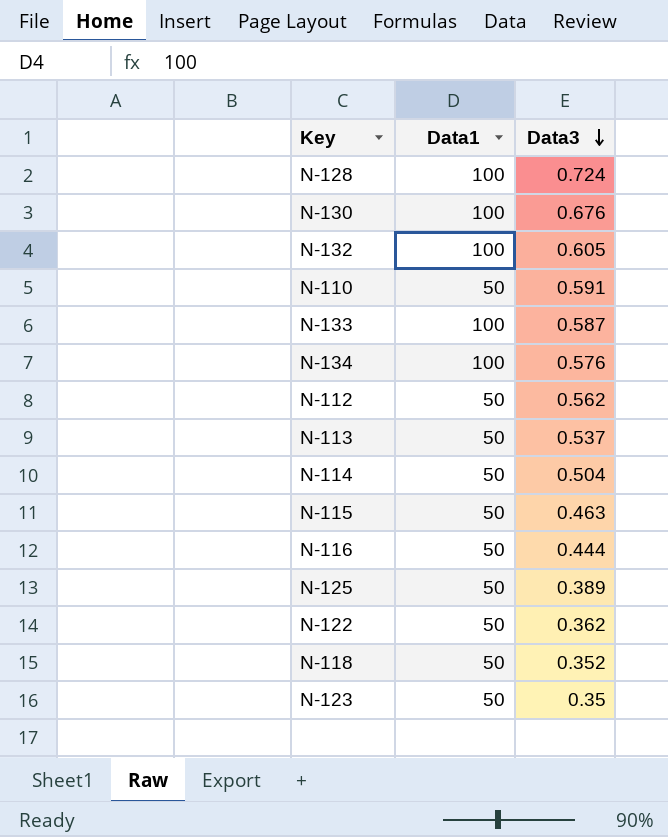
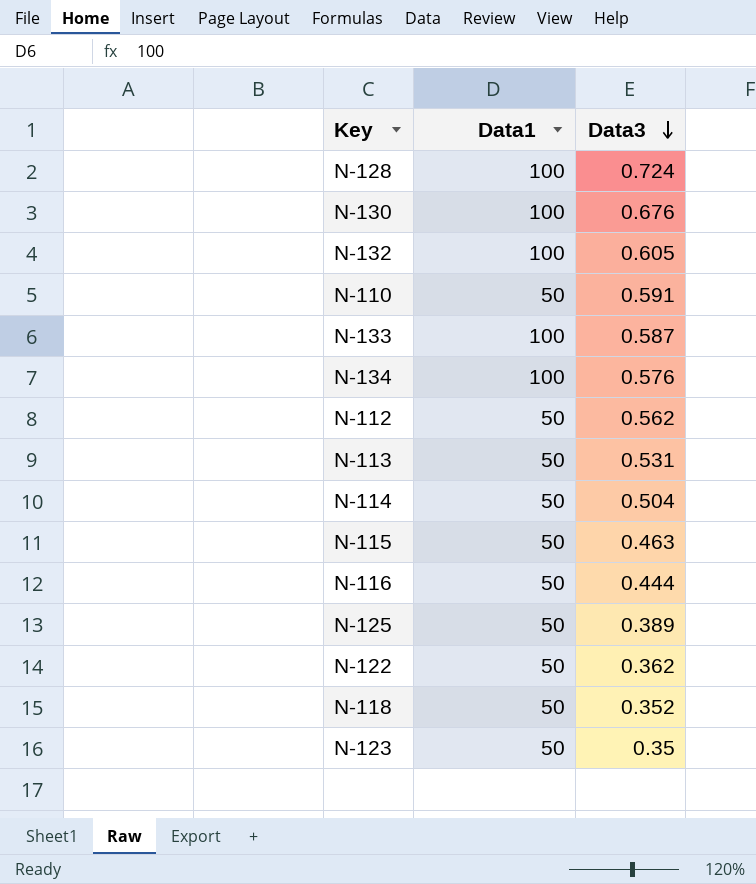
N-113 | Data3: 0.537 -> 0.531

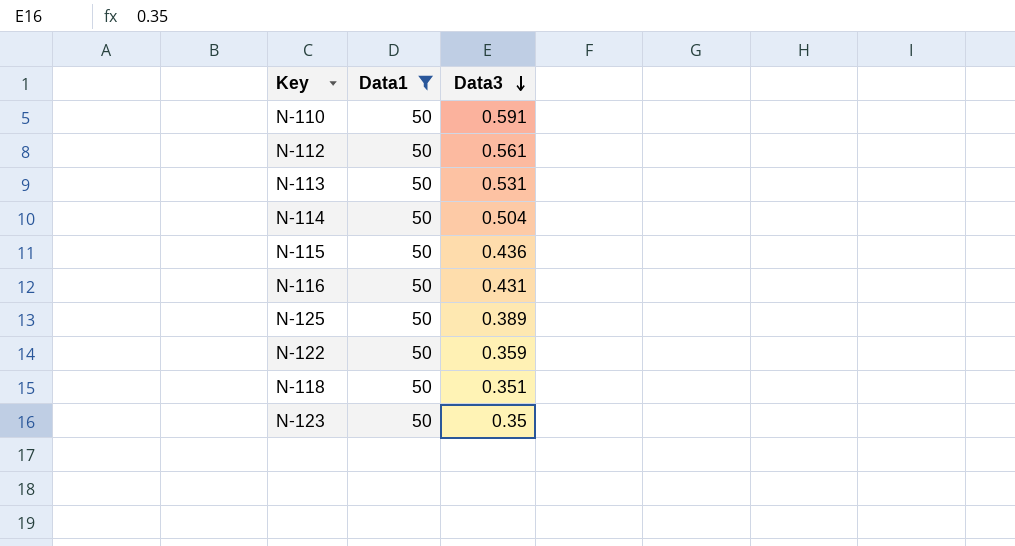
filter: none -> Data1 = 50
N-112 | Data3: 0.562 -> 0.561
N-115 | Data3: 0.463 -> 0.436
N-116 | Data3: 0.444 -> 0.431
N-122 | Data3: 0.362 -> 0.359
N-118 | Data3: 0.352 -> 0.351

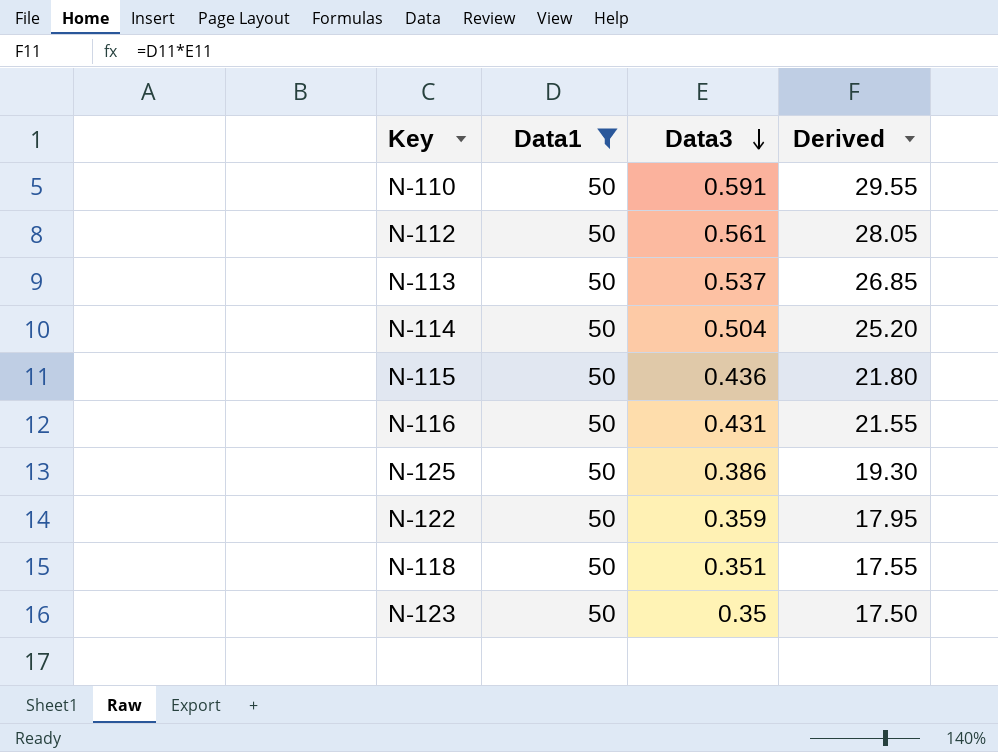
column Derived | formula: none -> [Data1] * [Data3]
N-113 | Data3: 0.531 -> 0.537
N-125 | Data3: 0.389 -> 0.386

